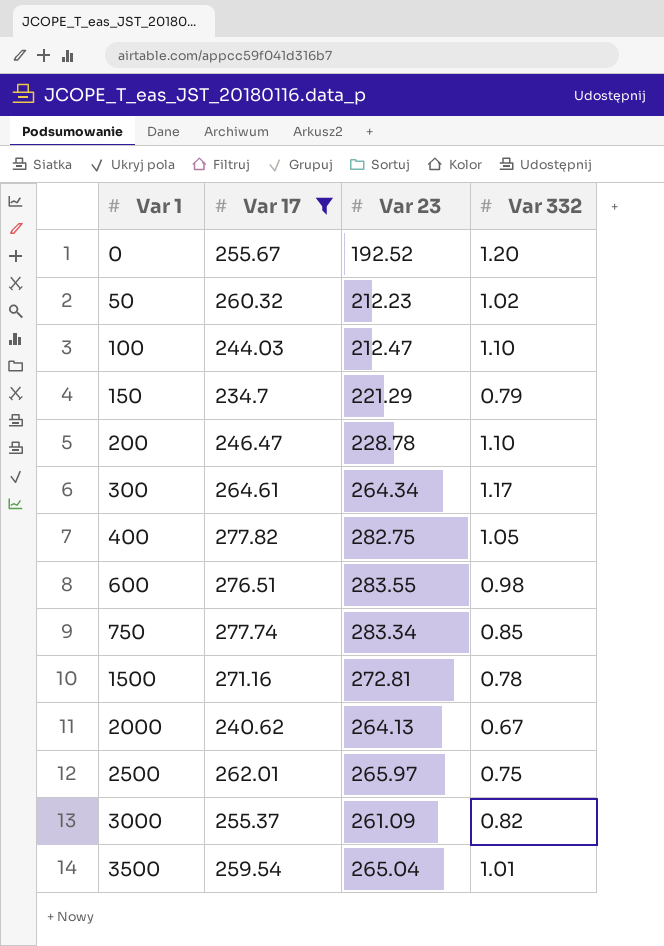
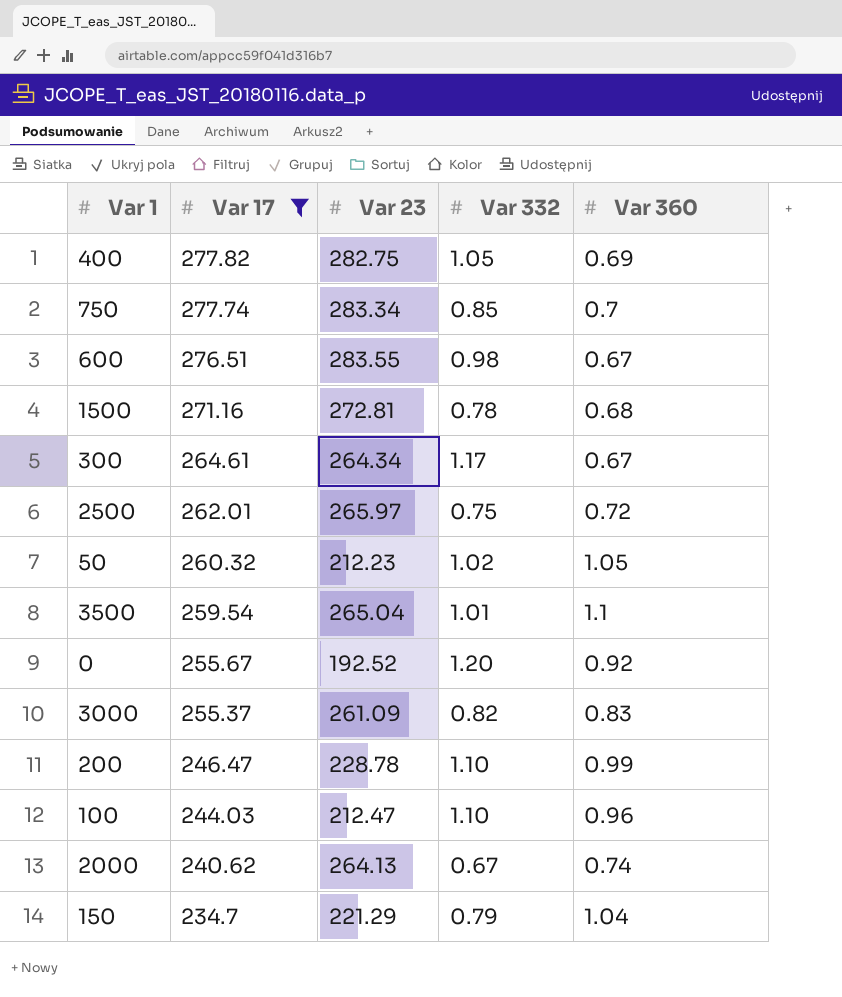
row order: Var 1 ascending -> Var 17 descending
column Var 360 | position: none -> 5

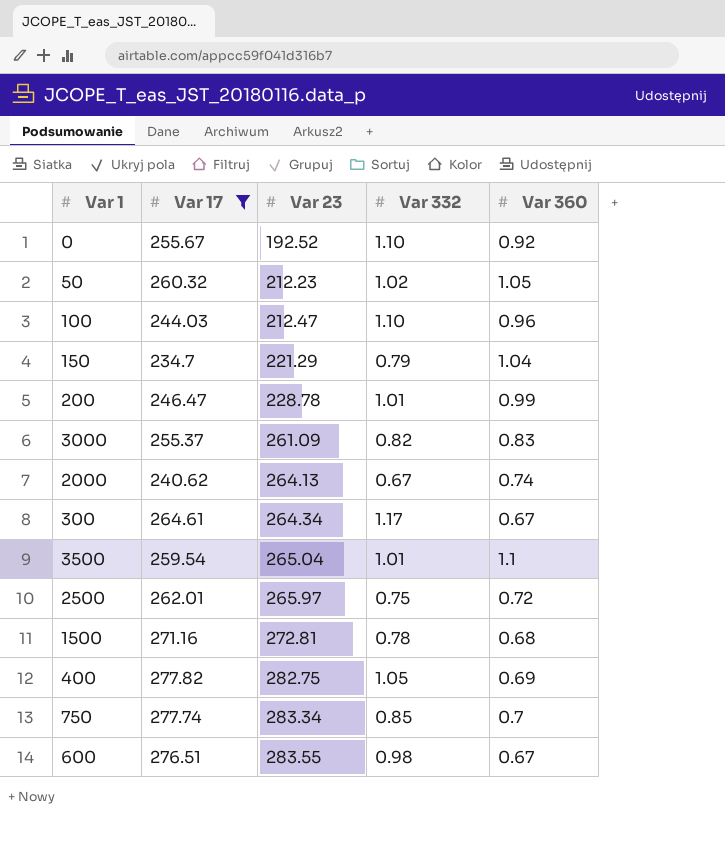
row order: Var 17 descending -> Var 23 ascending
0 | Var 332: 1.20 -> 1.10
200 | Var 332: 1.10 -> 1.01

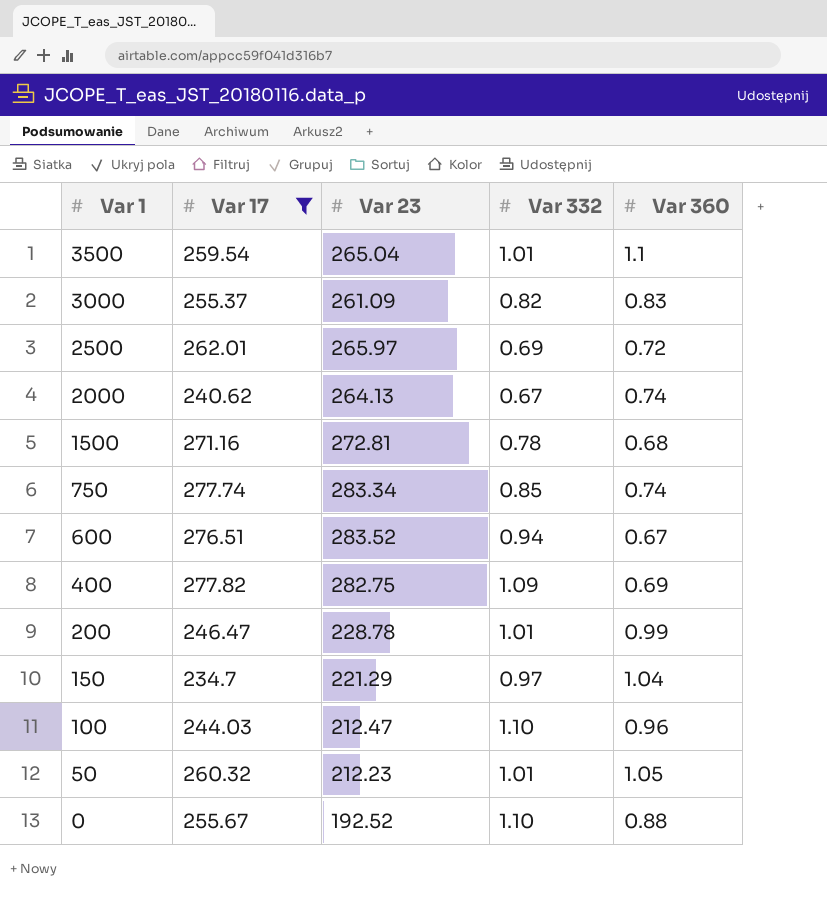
row order: Var 23 ascending -> Var 1 descending
row 300: 264.61 | 264.34 | 1.17 | 0.67 -> none
2500 | Var 332: 0.75 -> 0.69
750 | Var 360: 0.7 -> 0.74
600 | Var 23: 283.55 -> 283.52
600 | Var 332: 0.98 -> 0.94
400 | Var 332: 1.05 -> 1.09
150 | Var 332: 0.79 -> 0.97
50 | Var 332: 1.02 -> 1.01
0 | Var 360: 0.92 -> 0.88

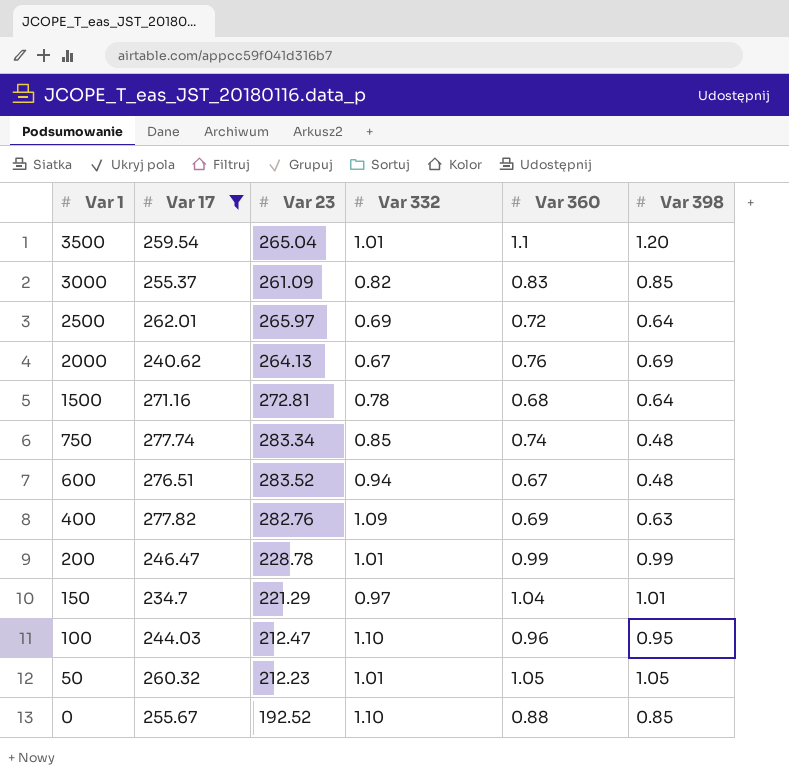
column Var 398 | position: none -> 6
2000 | Var 360: 0.74 -> 0.76
400 | Var 23: 282.75 -> 282.76

